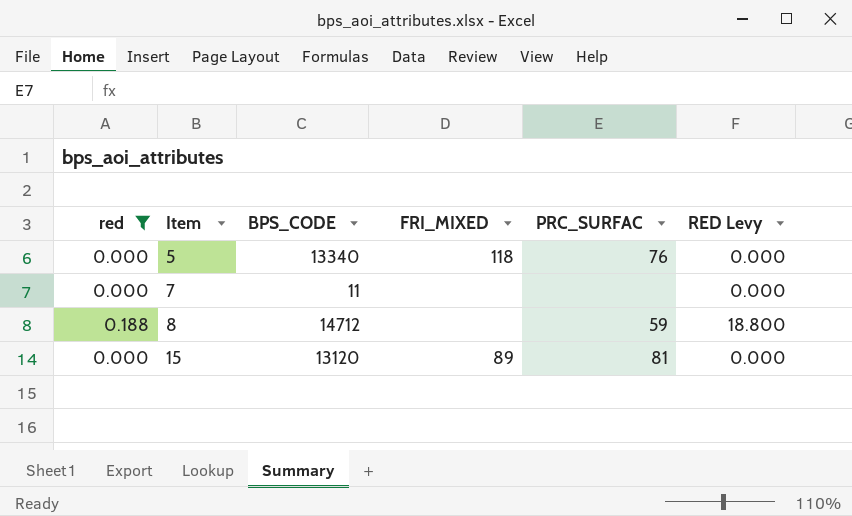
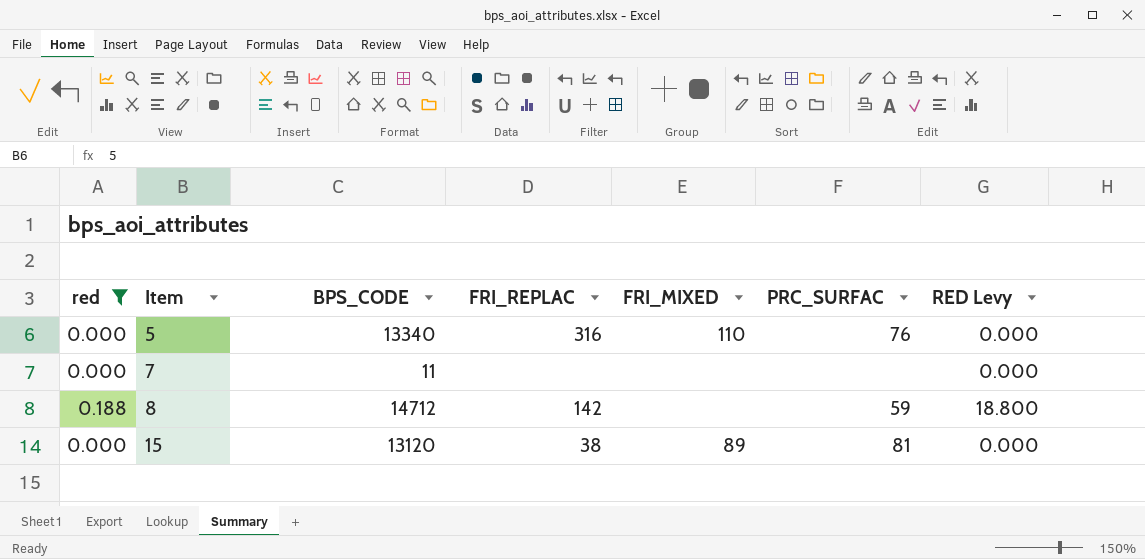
column FRI_REPLAC | position: none -> 4
5 | FRI_MIXED: 118 -> 110

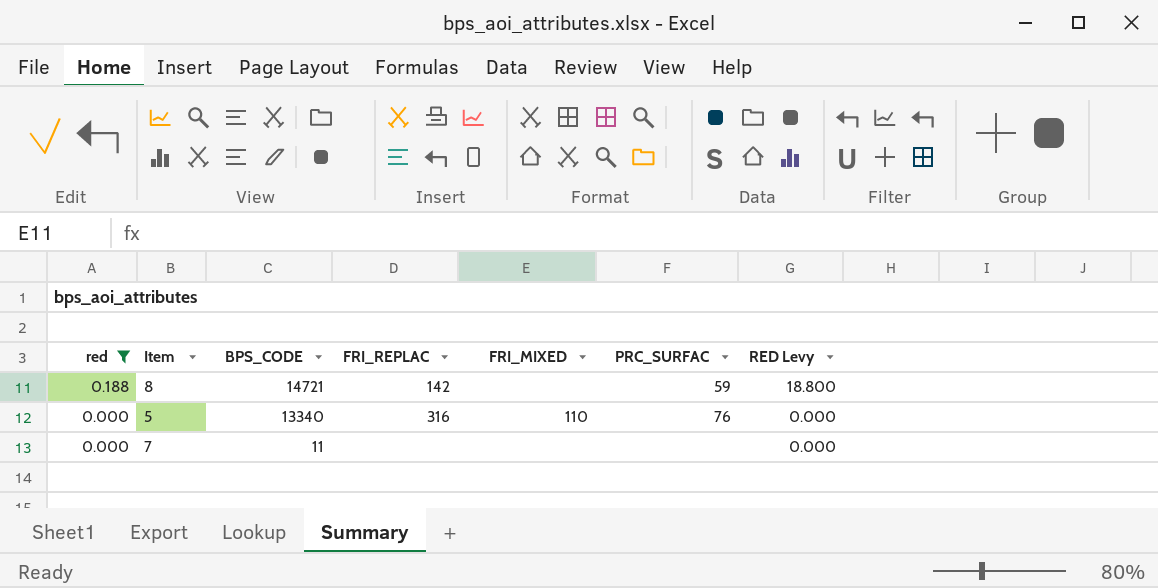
row order: Item ascending -> red descending
row 15: 0.000 | 13120 | 38 | 89 | 81 | 0.000 -> none
8 | BPS_CODE: 14712 -> 14721

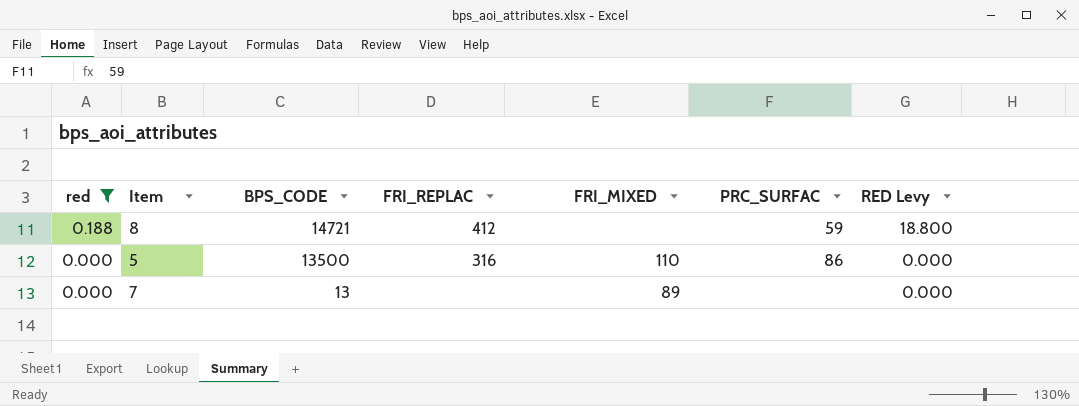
8 | FRI_REPLAC: 142 -> 412
5 | BPS_CODE: 13340 -> 13500
5 | PRC_SURFAC: 76 -> 86
7 | BPS_CODE: 11 -> 13
7 | FRI_MIXED: none -> 89

